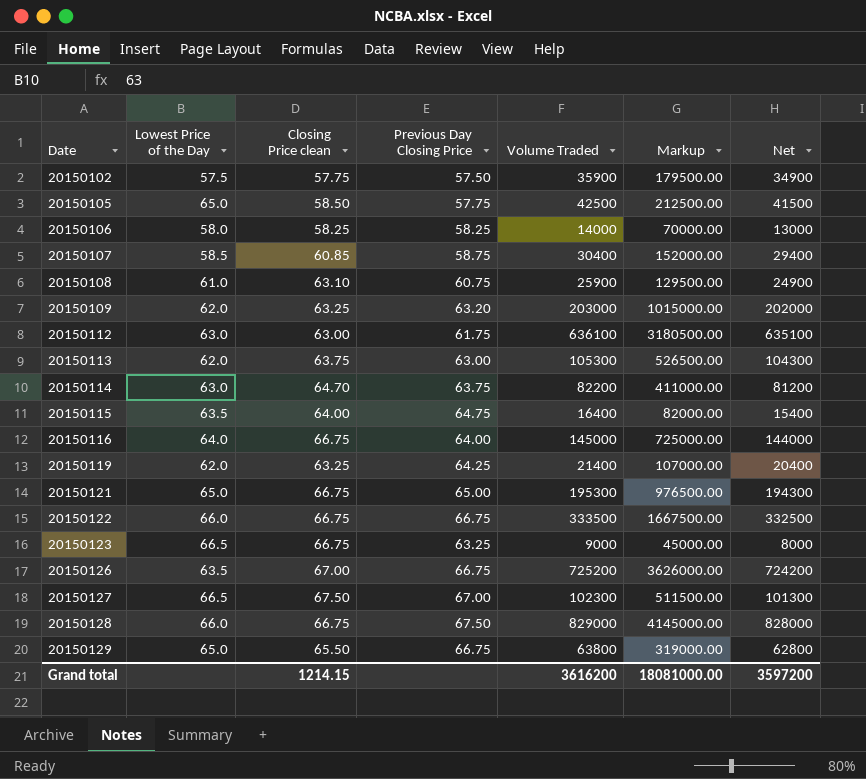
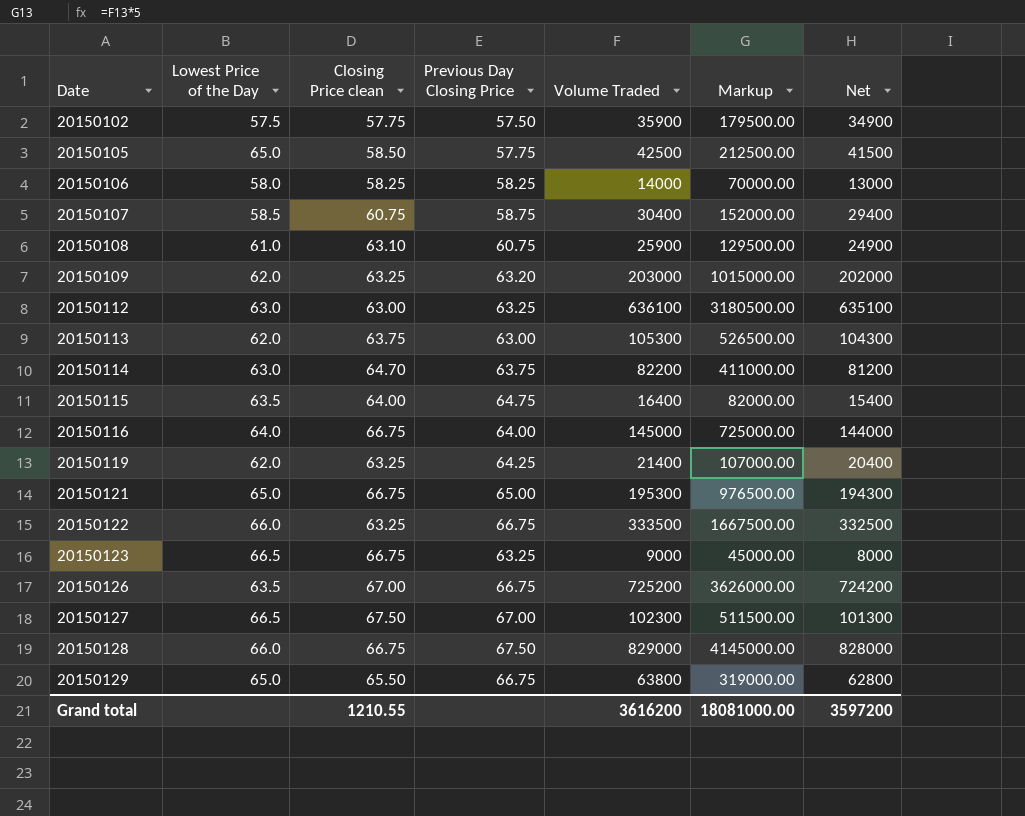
20150107 | Closing Price clean: 60.85 -> 60.75
20150112 | Previous Day Closing Price: 61.75 -> 63.25
20150122 | Closing Price clean: 66.75 -> 63.25
Grand total | Closing Price clean: 1214.15 -> 1210.55

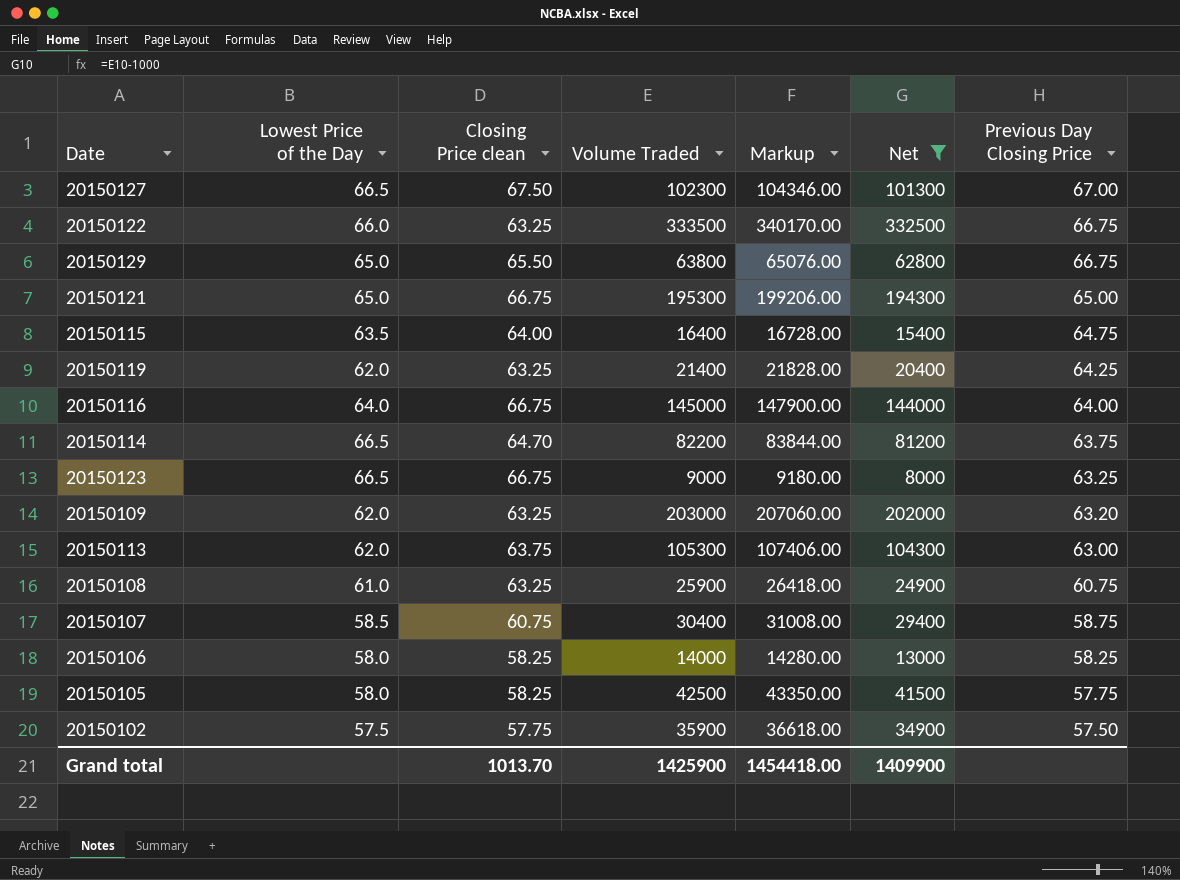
filter: none -> Net <= 332500
row order: Date ascending -> Previous Day Closing Price descending
column Markup | formula: [Volume Traded] * 5 -> [Volume Traded] * 1.02
column Previous Day Closing Price | position: 4 -> 7
20150114 | Lowest Price of the Day: 63.0 -> 66.5
20150108 | Closing Price clean: 63.10 -> 63.25
20150105 | Lowest Price of the Day: 65.0 -> 58.0
20150105 | Closing Price clean: 58.50 -> 58.25
Grand total | Closing Price clean: 1210.55 -> 1013.70
Grand total | Volume Traded: 3616200 -> 1425900
Grand total | Markup: 18081000.00 -> 1454418.00
Grand total | Net: 3597200 -> 1409900

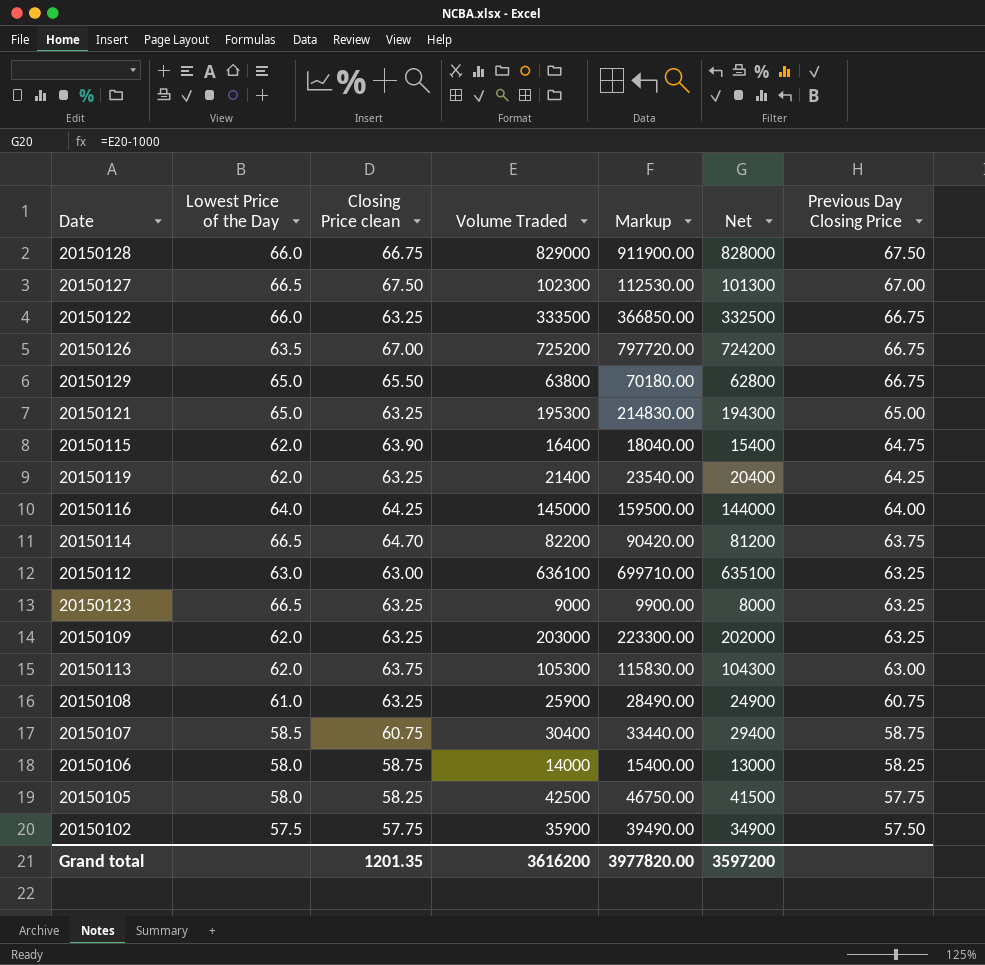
filter: Net <= 332500 -> none
column Markup | formula: [Volume Traded] * 1.02 -> [Volume Traded] * 1.1
20150121 | Closing Price clean: 66.75 -> 63.25
20150115 | Lowest Price of the Day: 63.5 -> 62.0
20150115 | Closing Price clean: 64.00 -> 63.90
20150116 | Closing Price clean: 66.75 -> 64.25
20150123 | Closing Price clean: 66.75 -> 63.25
20150109 | Previous Day Closing Price: 63.20 -> 63.25
20150106 | Closing Price clean: 58.25 -> 58.75
Grand total | Closing Price clean: 1013.70 -> 1201.35
Grand total | Volume Traded: 1425900 -> 3616200
Grand total | Markup: 1454418.00 -> 3977820.00
Grand total | Net: 1409900 -> 3597200

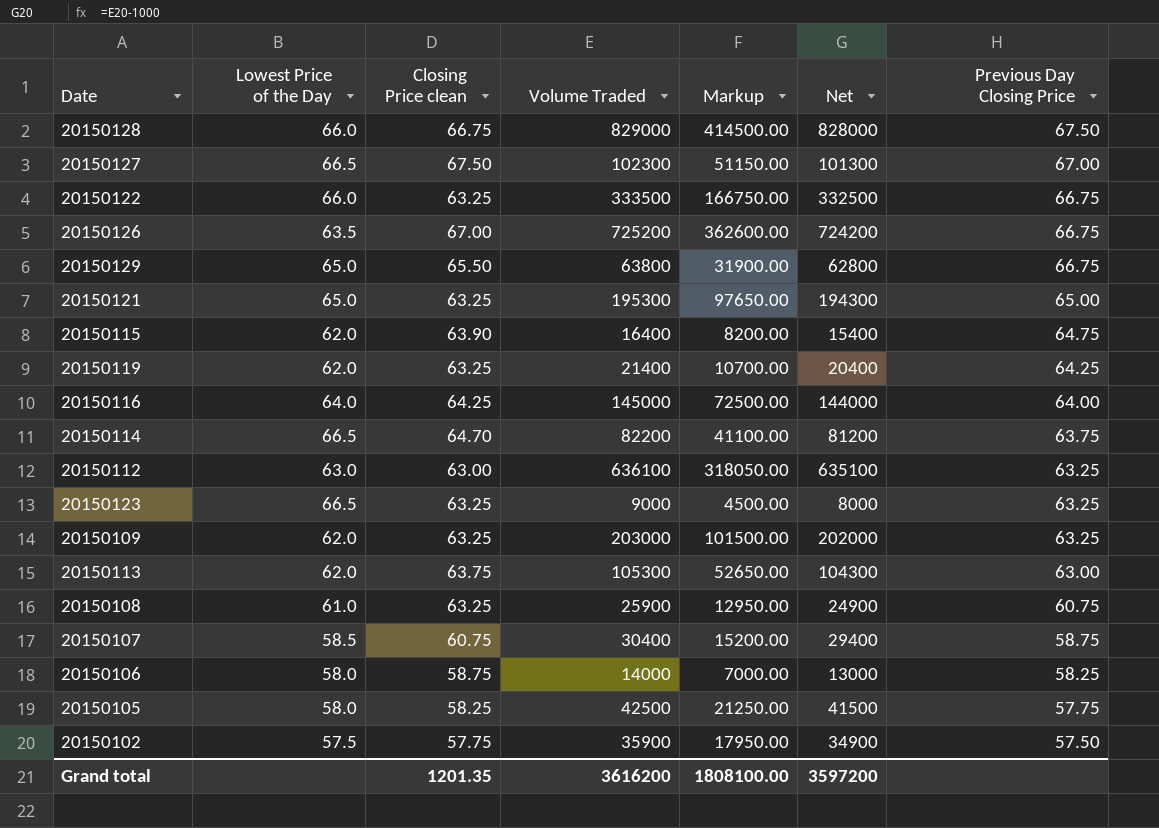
column Markup | formula: [Volume Traded] * 1.1 -> [Volume Traded] * 0.5
Grand total | Markup: 3977820.00 -> 1808100.00

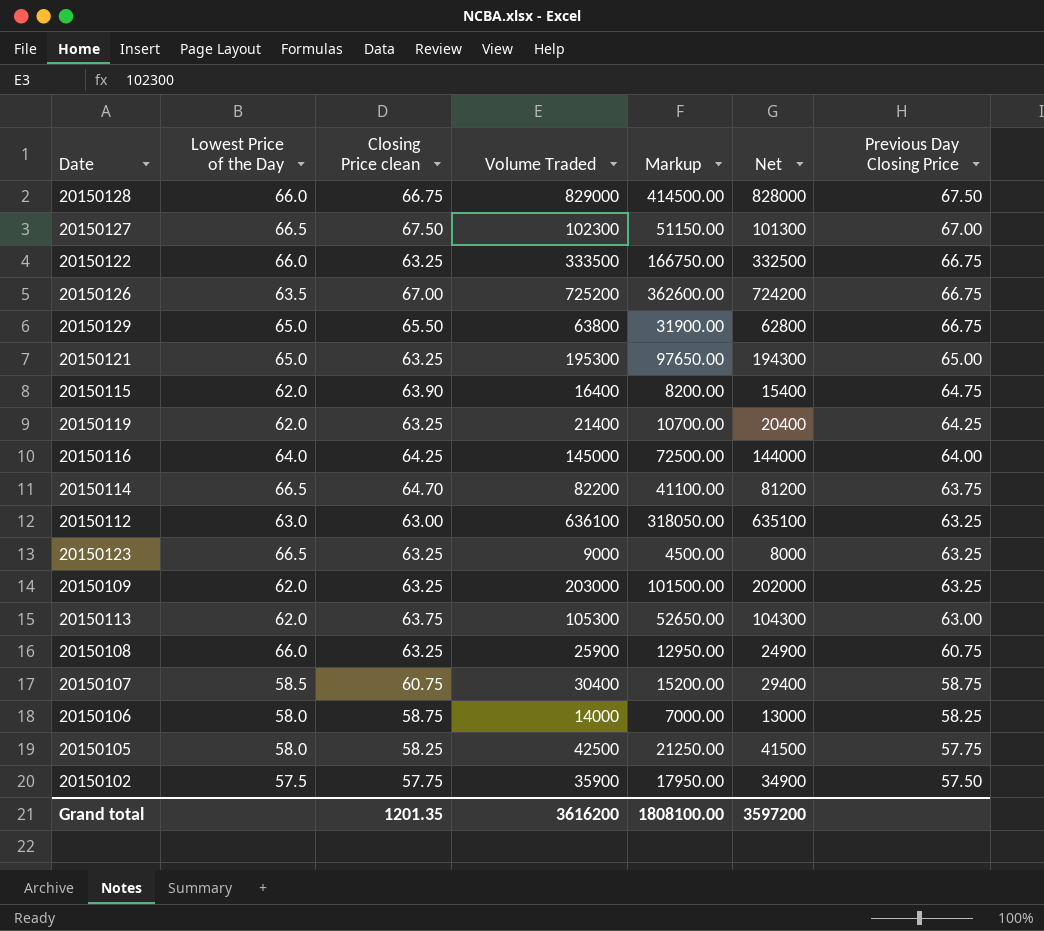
20150108 | Lowest Price of the Day: 61.0 -> 66.0

